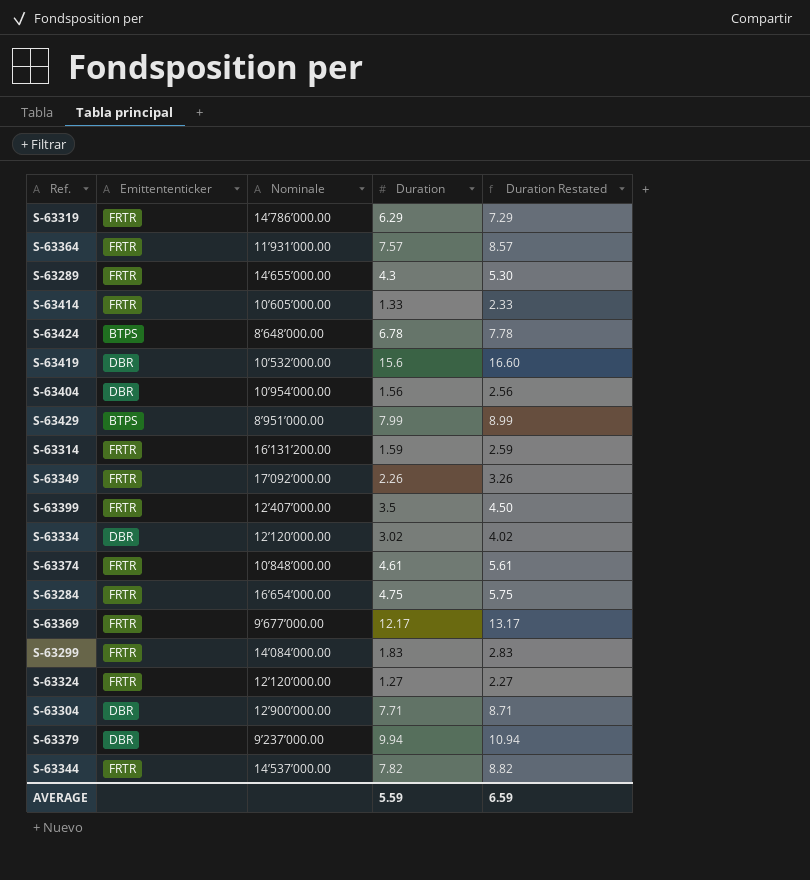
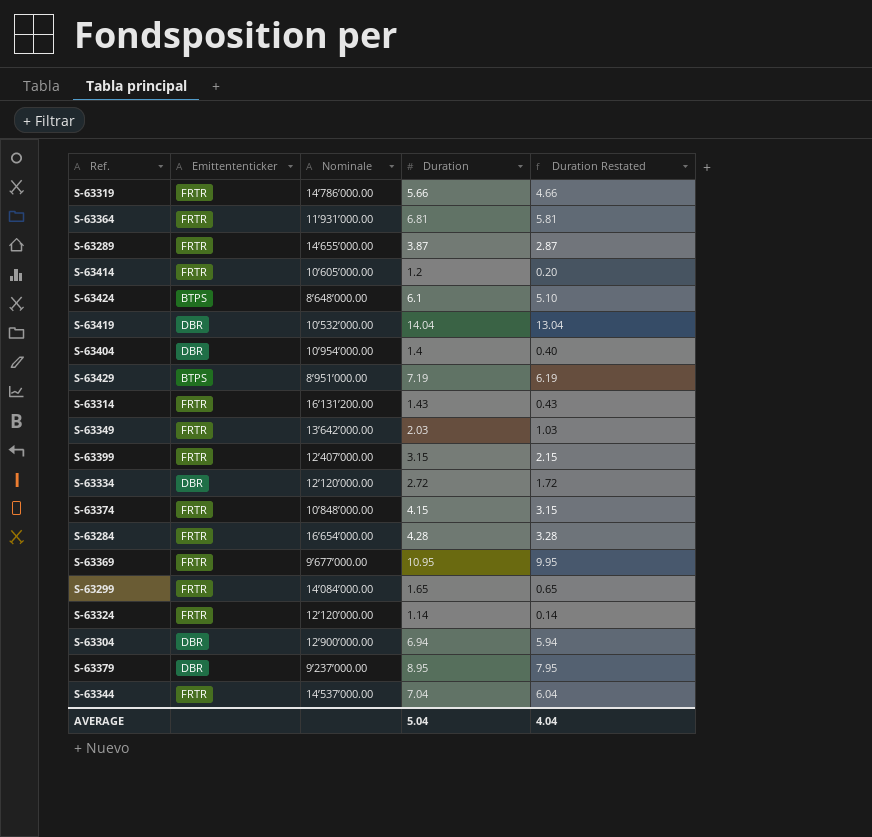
column Duration Restated | formula: [Duration] + 1 -> [Duration] - 1
S-63319 | Duration: 6.29 -> 5.66
S-63364 | Duration: 7.57 -> 6.81
S-63289 | Duration: 4.3 -> 3.87
S-63414 | Duration: 1.33 -> 1.2
S-63424 | Duration: 6.78 -> 6.1
S-63419 | Duration: 15.6 -> 14.04
S-63404 | Duration: 1.56 -> 1.4
S-63429 | Duration: 7.99 -> 7.19
S-63314 | Duration: 1.59 -> 1.43
S-63349 | Nominale: 17’092’000.00 -> 13’642’000.00
S-63349 | Duration: 2.26 -> 2.03
S-63399 | Duration: 3.5 -> 3.15
S-63334 | Duration: 3.02 -> 2.72
S-63374 | Duration: 4.61 -> 4.15
S-63284 | Duration: 4.75 -> 4.28
S-63369 | Duration: 12.17 -> 10.95
S-63299 | Duration: 1.83 -> 1.65
S-63324 | Duration: 1.27 -> 1.14
S-63304 | Duration: 7.71 -> 6.94
S-63379 | Duration: 9.94 -> 8.95
S-63344 | Duration: 7.82 -> 7.04
AVERAGE | Duration: 5.59 -> 5.04
AVERAGE | Duration Restated: 6.59 -> 4.04

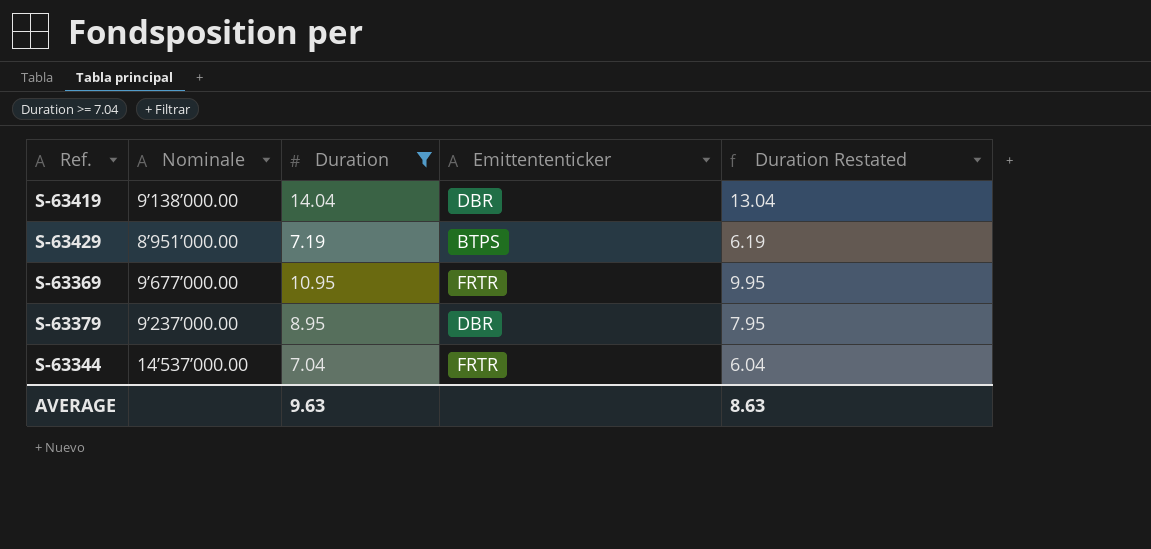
filter: none -> Duration >= 7.04
column Emittententicker | position: 2 -> 4
S-63419 | Nominale: 10’532’000.00 -> 9’138’000.00
AVERAGE | Duration: 5.04 -> 9.63
AVERAGE | Duration Restated: 4.04 -> 8.63

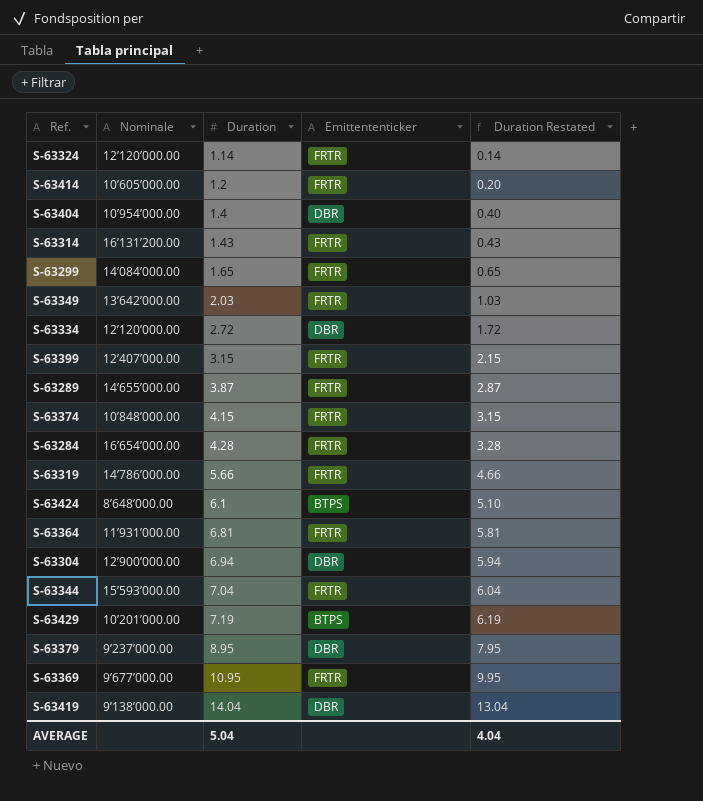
filter: Duration >= 7.04 -> none
row order: none -> Duration ascending
S-63344 | Nominale: 14’537’000.00 -> 15’593’000.00
S-63429 | Nominale: 8’951’000.00 -> 10’201’000.00
AVERAGE | Duration: 9.63 -> 5.04
AVERAGE | Duration Restated: 8.63 -> 4.04

